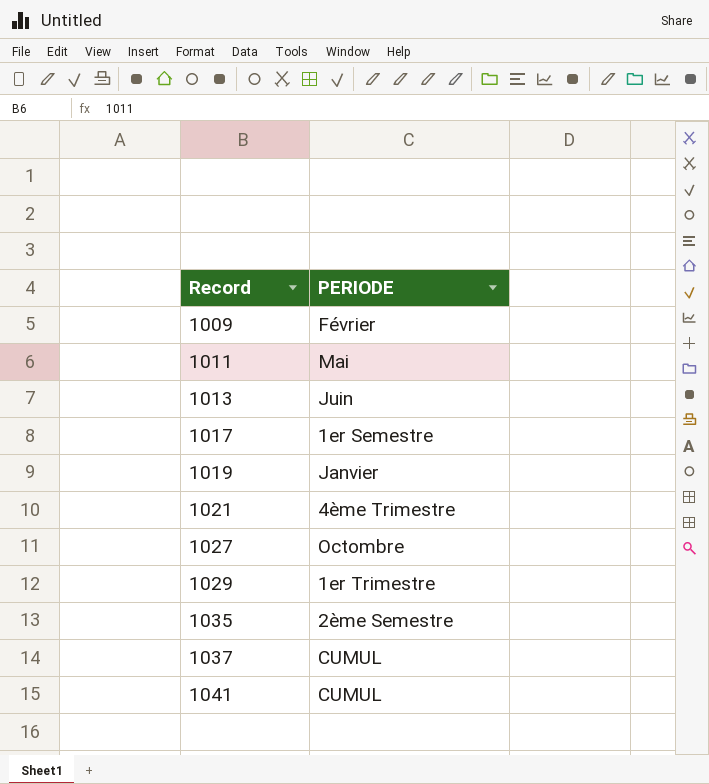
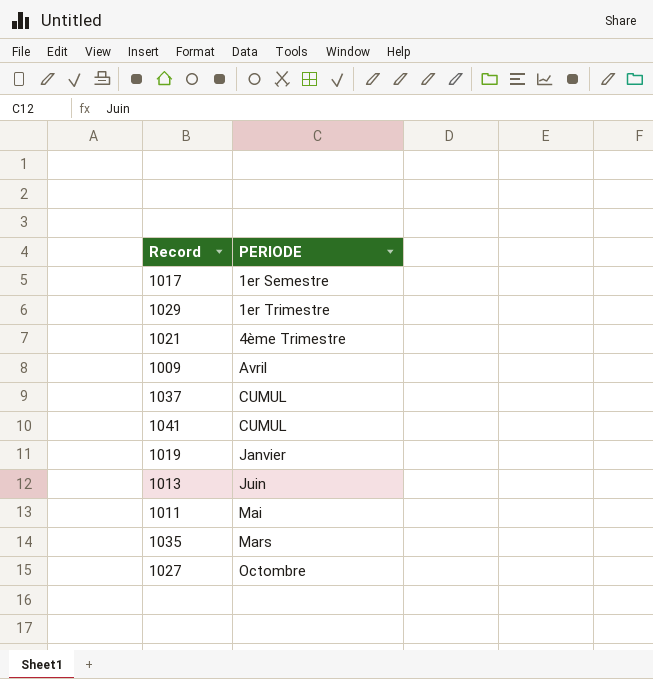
row order: Record ascending -> PERIODE ascending
1009 | PERIODE: Février -> Avril
1035 | PERIODE: 2ème Semestre -> Mars

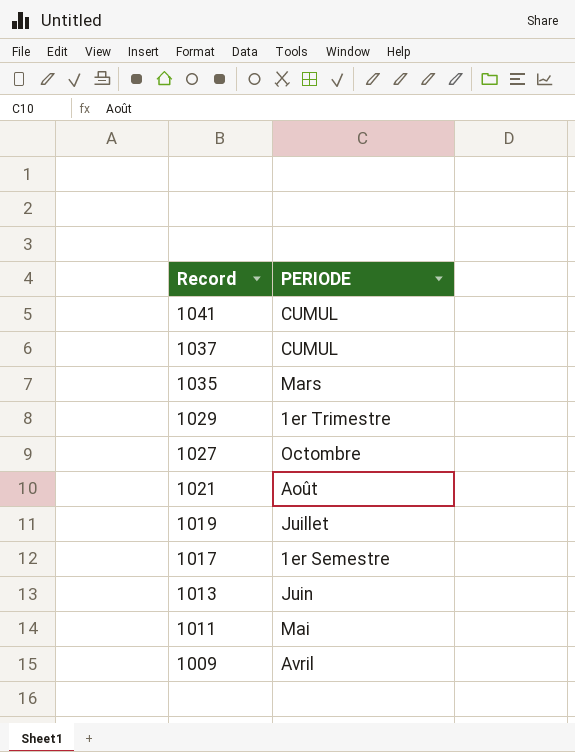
row order: PERIODE ascending -> Record descending
1021 | PERIODE: 4ème Trimestre -> Août
1019 | PERIODE: Janvier -> Juillet

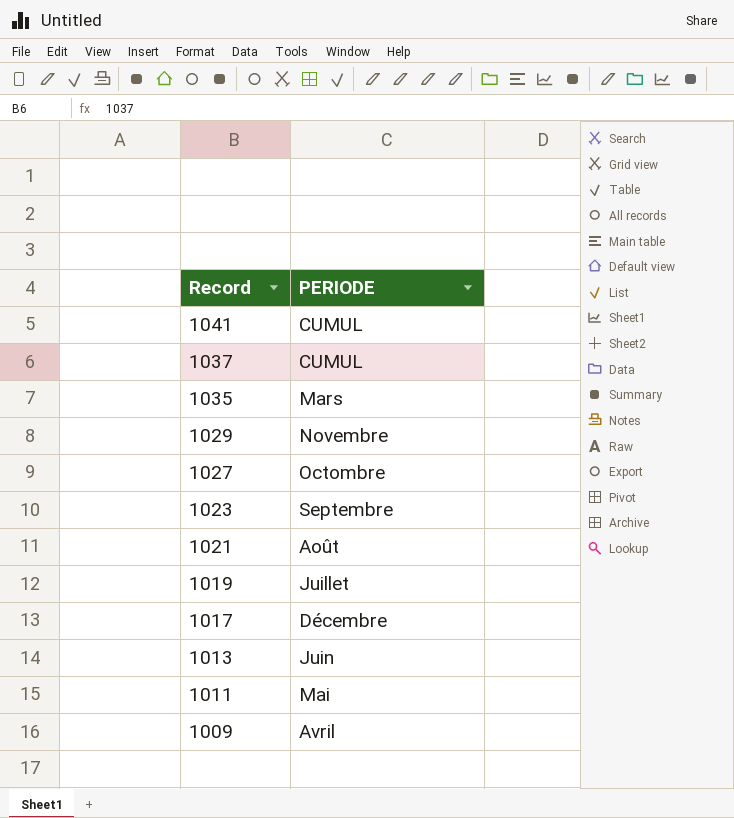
1029 | PERIODE: 1er Trimestre -> Novembre
row 1023: none -> Septembre
1017 | PERIODE: 1er Semestre -> Décembre

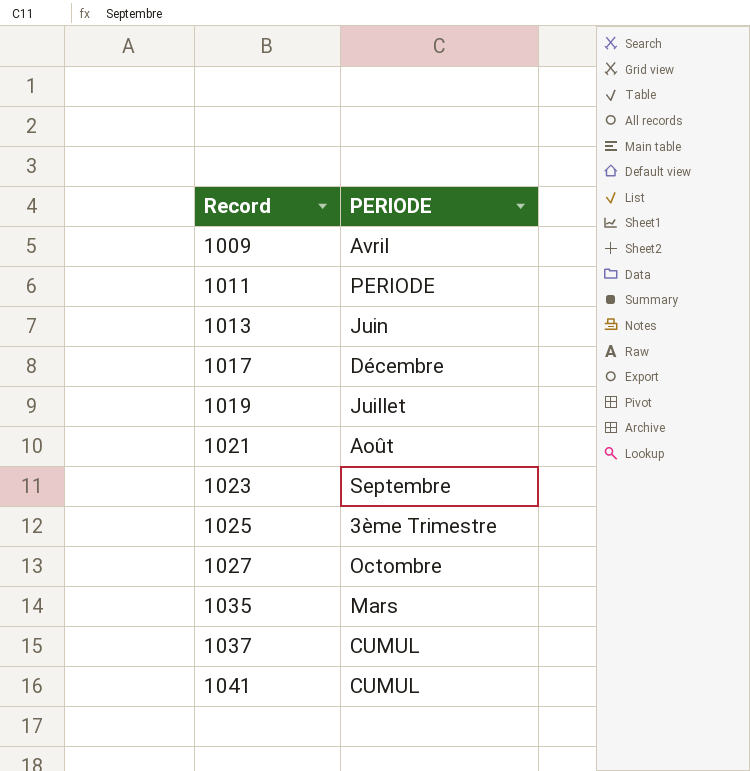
row order: Record descending -> Record ascending
row 1029: Novembre -> none
1011 | PERIODE: Mai -> PERIODE
row 1025: none -> 3ème Trimestre

